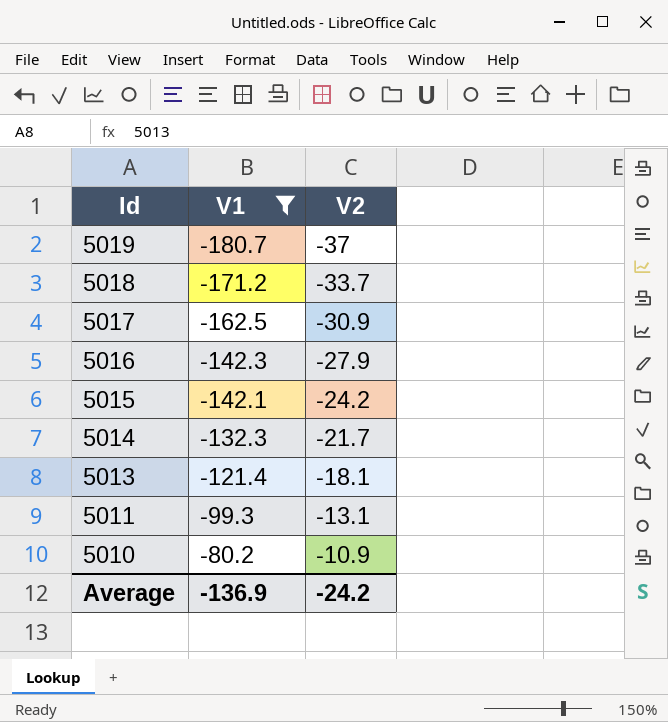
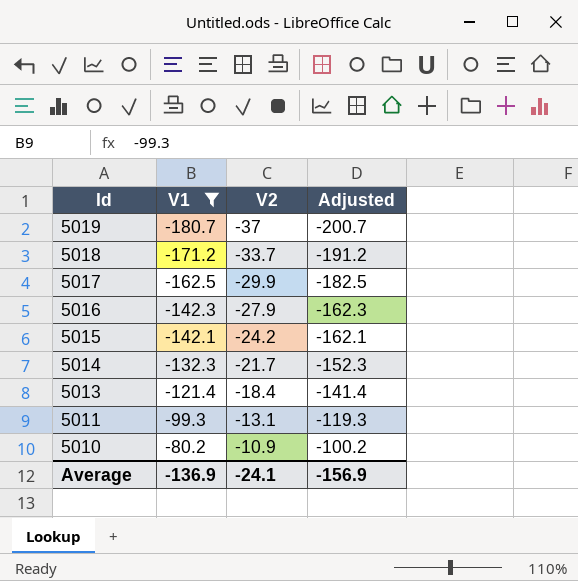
column Adjusted | formula: none -> [V1] - 20
5017 | V2: -30.9 -> -29.9
5013 | V2: -18.1 -> -18.4
Average | V2: -24.2 -> -24.1

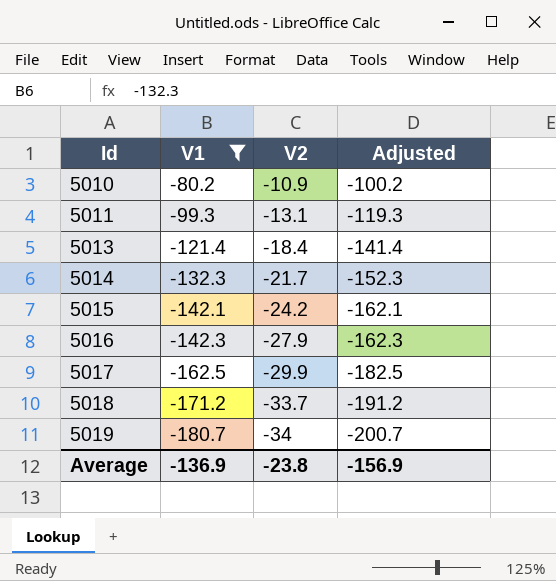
row order: Id descending -> Id ascending
5019 | V2: -37 -> -34
Average | V2: -24.1 -> -23.8

